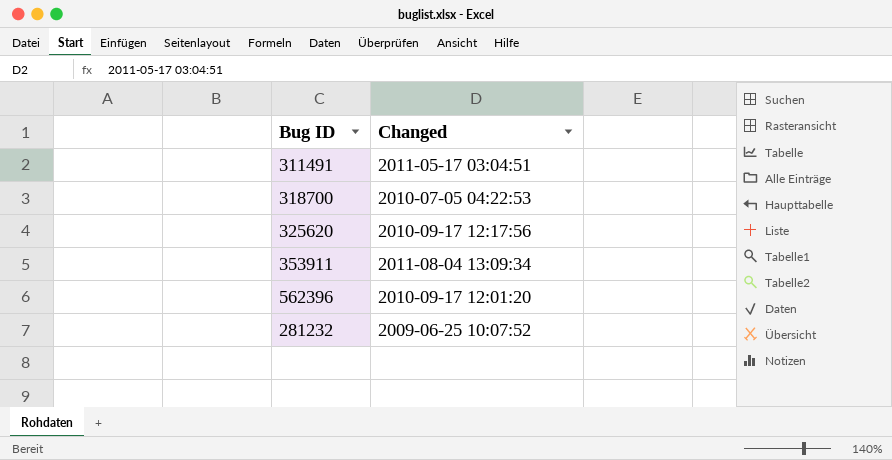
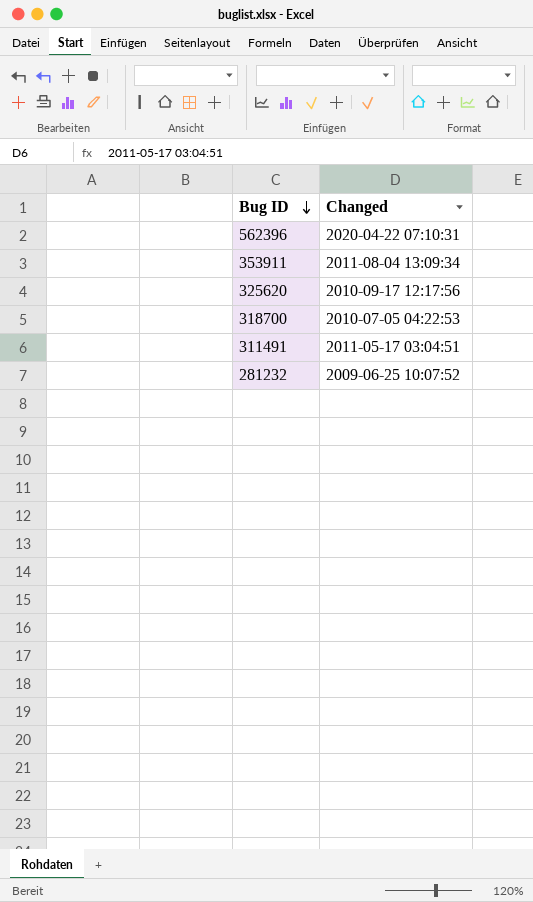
row order: none -> Bug ID descending
562396 | Changed: 2010-09-17 12:01:20 -> 2020-04-22 07:10:31

